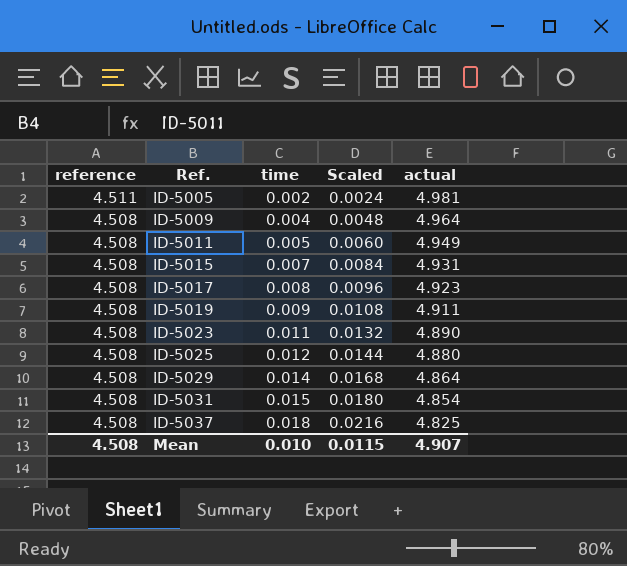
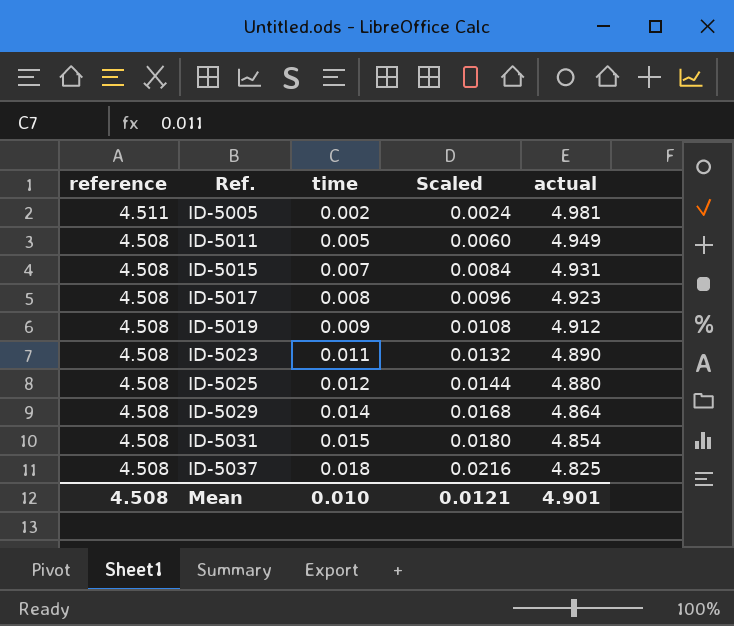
row ID-5009: 4.508 | 0.004 | 0.0048 | 4.964 -> none
ID-5019 | actual: 4.911 -> 4.912
Mean | Scaled: 0.0115 -> 0.0121
Mean | actual: 4.907 -> 4.901

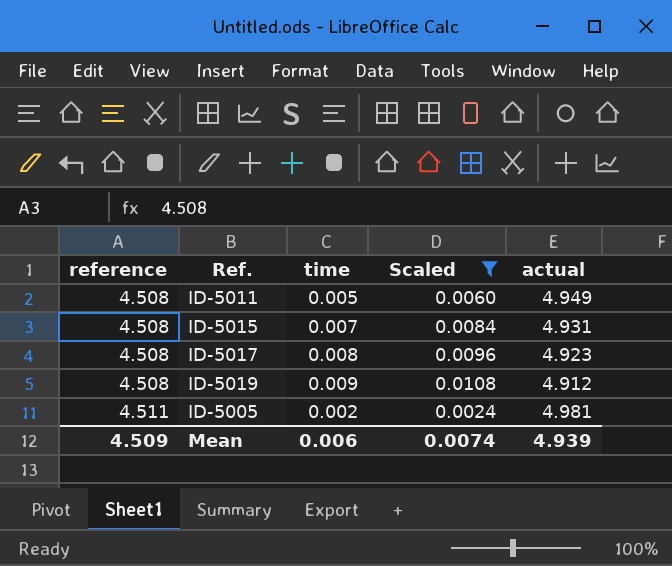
filter: none -> Scaled <= 0.0108
row order: reference descending -> reference ascending
Mean | reference: 4.508 -> 4.509
Mean | time: 0.010 -> 0.006
Mean | Scaled: 0.0121 -> 0.0074
Mean | actual: 4.901 -> 4.939

